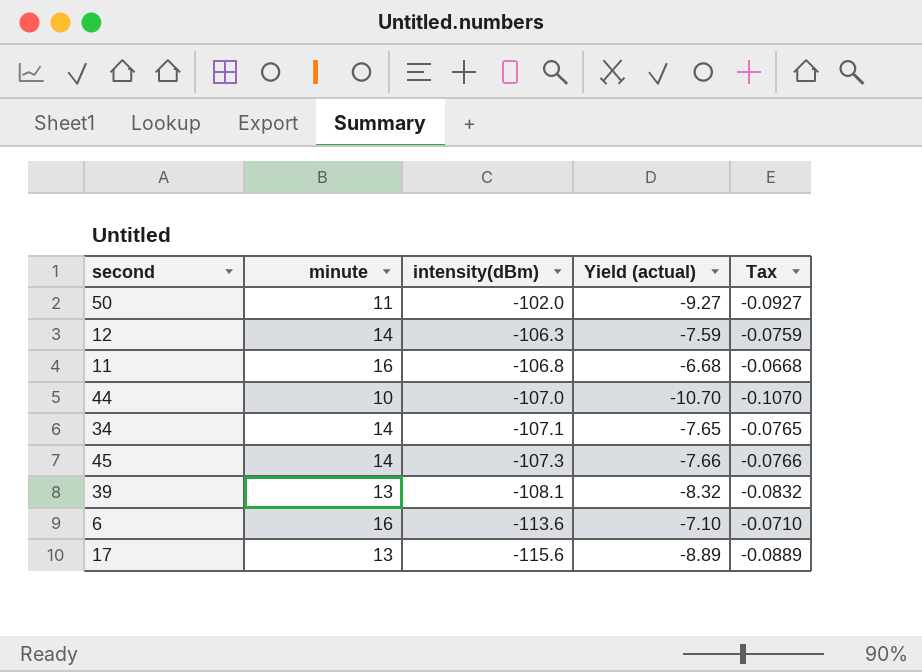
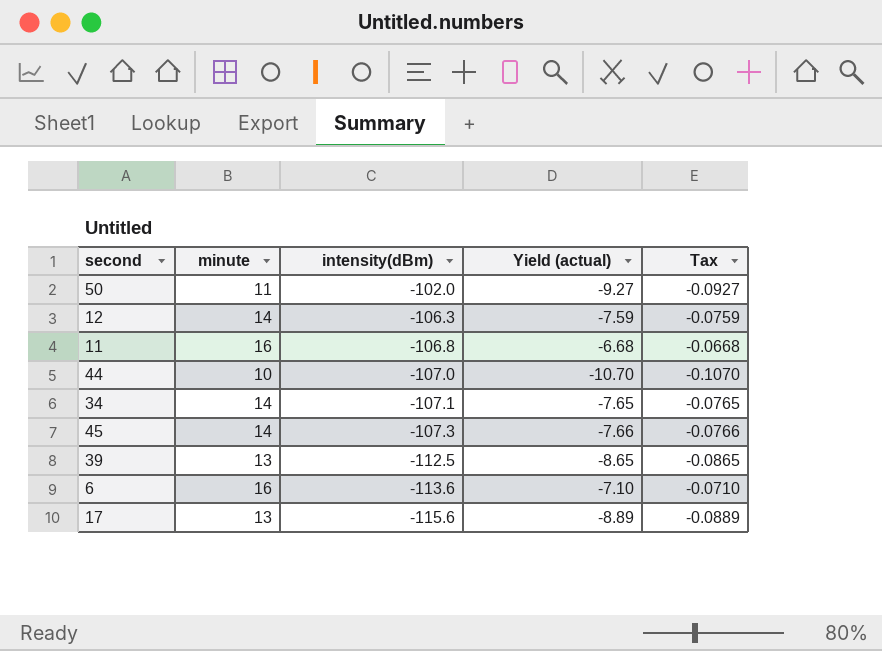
39 | intensity(dBm): -108.1 -> -112.5
39 | Yield (actual): -8.32 -> -8.65
39 | Tax: -0.0832 -> -0.0865

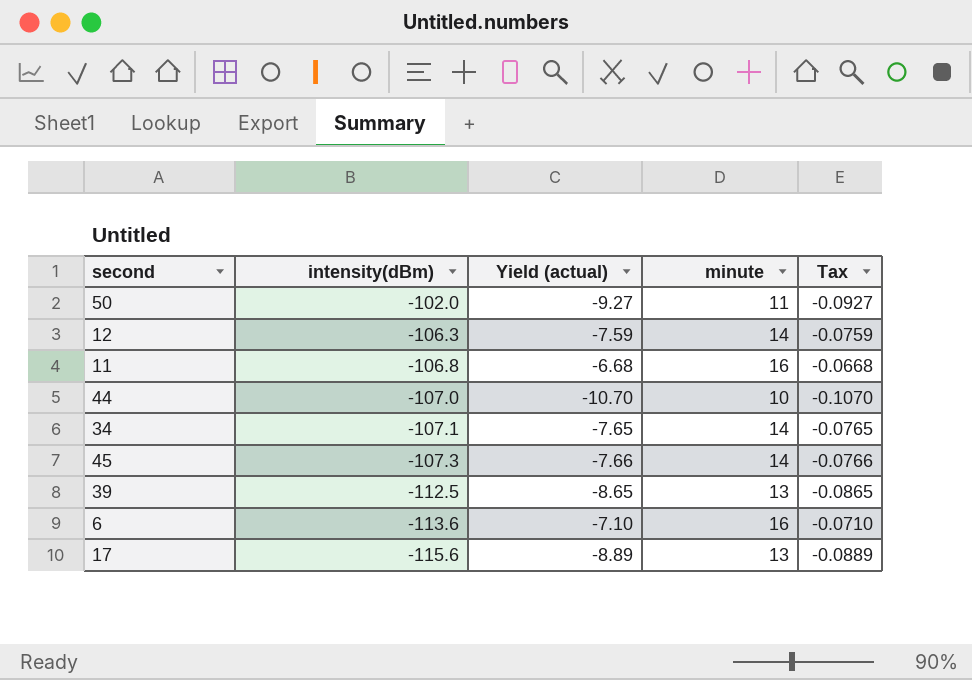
column minute | position: 2 -> 4

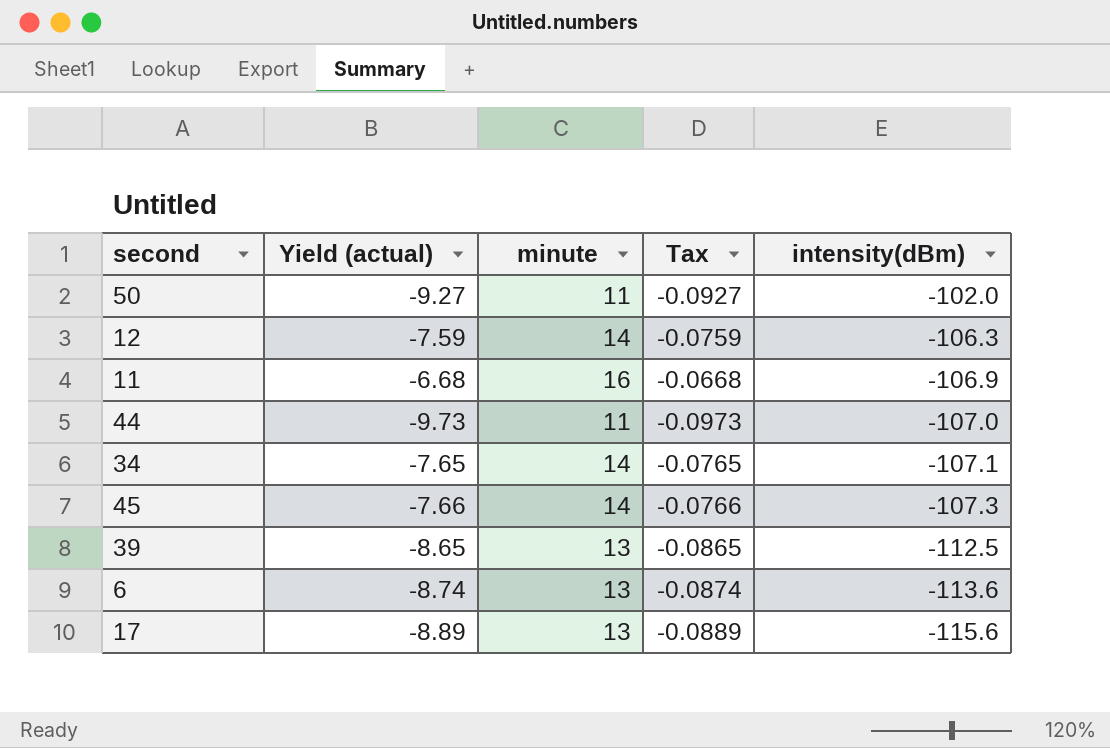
column intensity(dBm) | position: 2 -> 5
11 | intensity(dBm): -106.8 -> -106.9
44 | Yield (actual): -10.70 -> -9.73
44 | minute: 10 -> 11
44 | Tax: -0.1070 -> -0.0973
6 | Yield (actual): -7.10 -> -8.74
6 | minute: 16 -> 13
6 | Tax: -0.0710 -> -0.0874

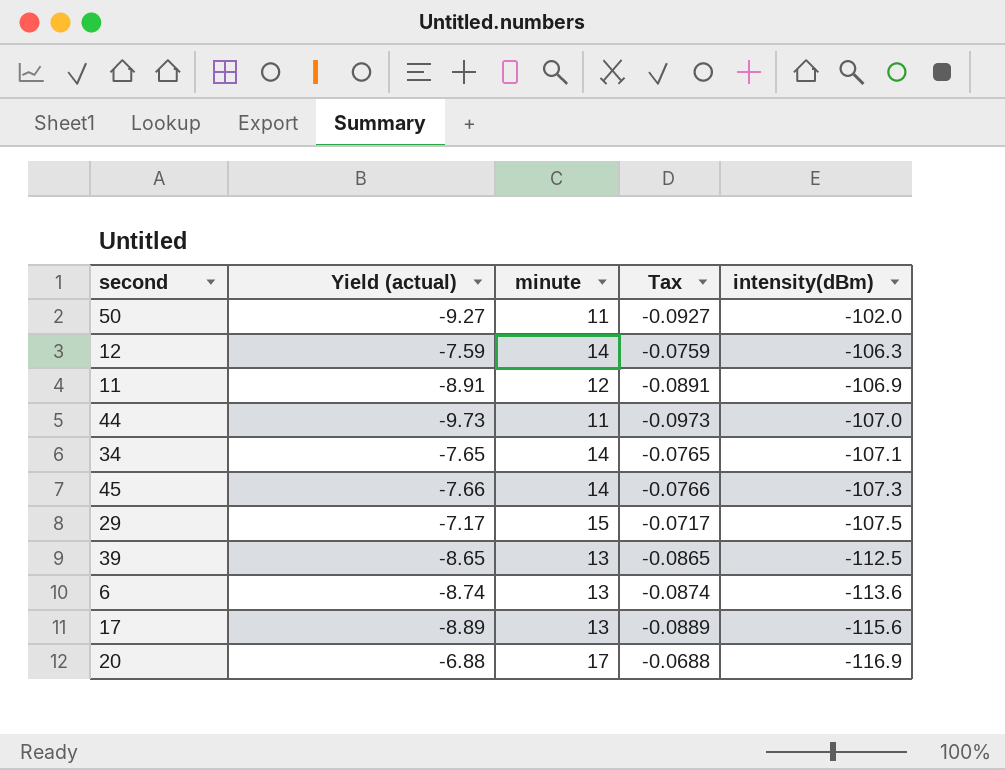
11 | Yield (actual): -6.68 -> -8.91
11 | minute: 16 -> 12
11 | Tax: -0.0668 -> -0.0891
row 29: none -> -7.17 | 15 | -0.0717 | -107.5
row 20: none -> -6.88 | 17 | -0.0688 | -116.9

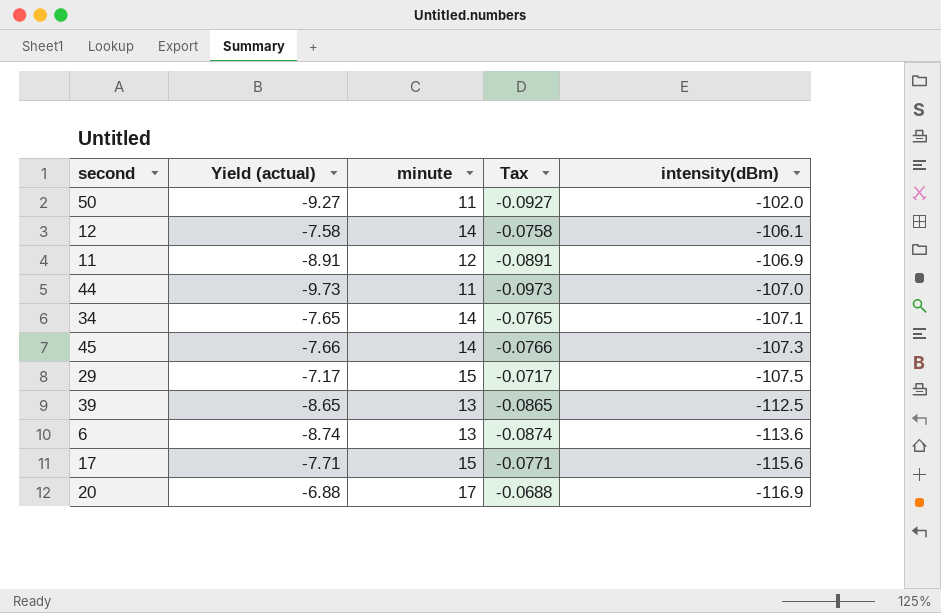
12 | Yield (actual): -7.59 -> -7.58
12 | Tax: -0.0759 -> -0.0758
12 | intensity(dBm): -106.3 -> -106.1
17 | Yield (actual): -8.89 -> -7.71
17 | minute: 13 -> 15
17 | Tax: -0.0889 -> -0.0771

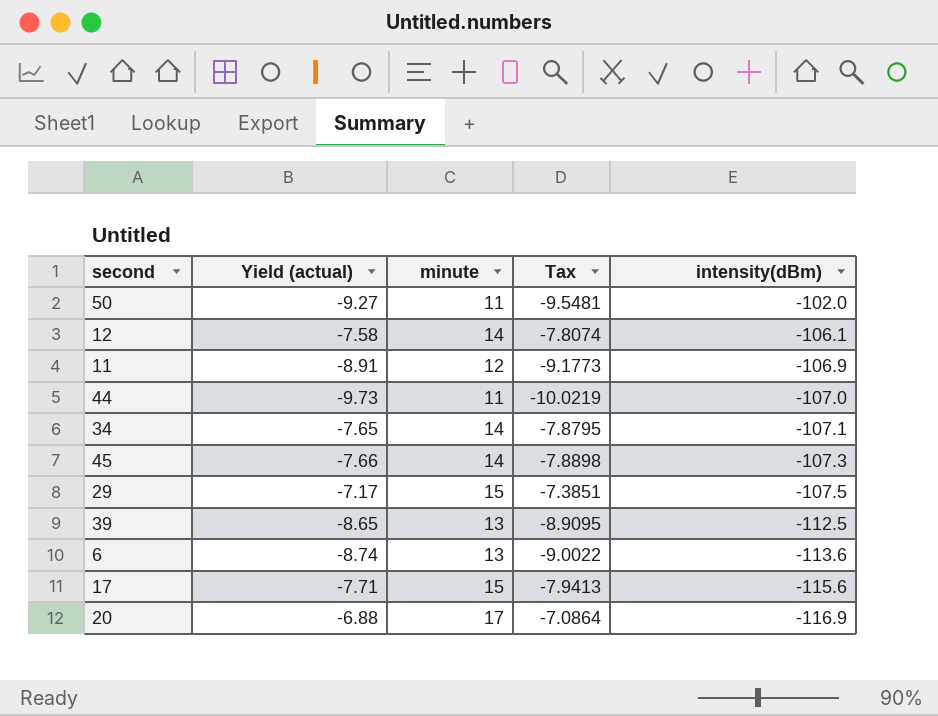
column Tax | formula: [Yield (actual)] * 0.01 -> [Yield (actual)] * 1.03

